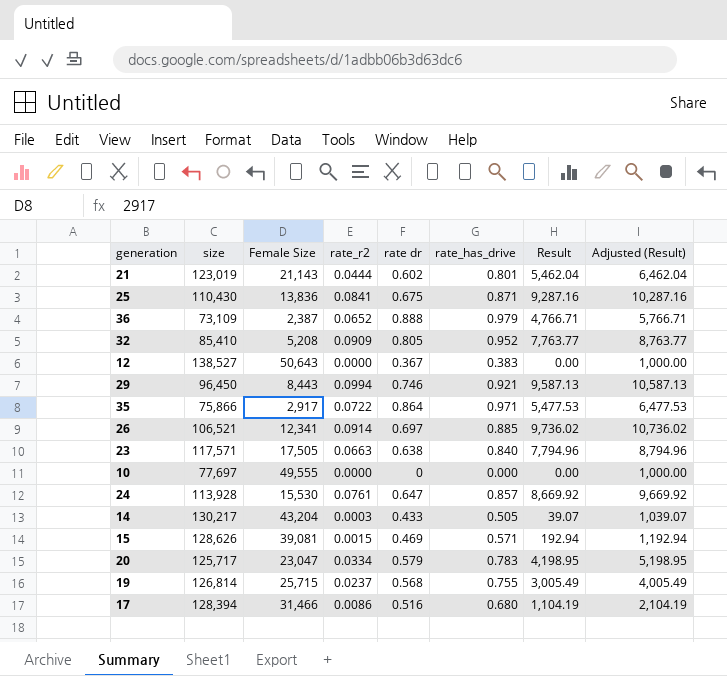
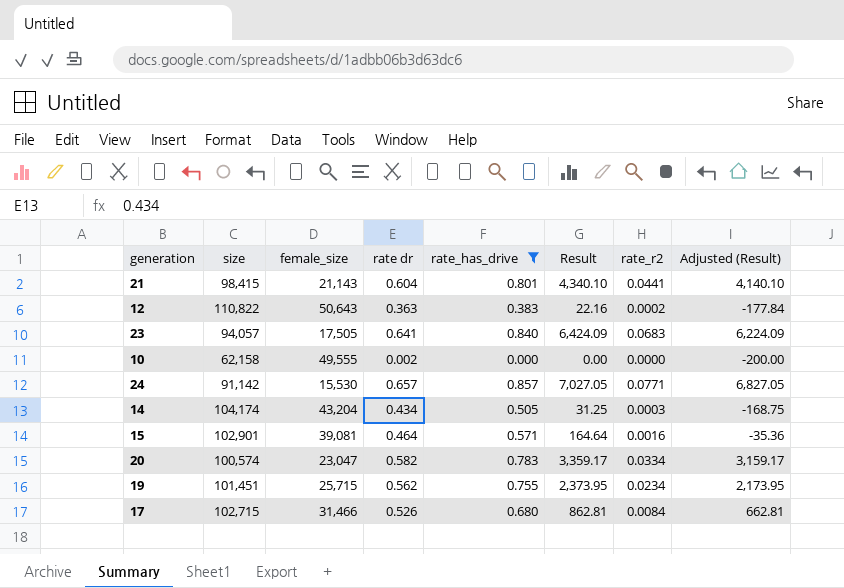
filter: none -> rate_has_drive <= 0.857
column name: Female Size -> female_size
column rate_r2 | position: 4 -> 7
column Adjusted (Result) | formula: [Result] + 1000 -> [Result] - 200
21 | size: 123,019 -> 98,415
21 | rate dr: 0.602 -> 0.604
21 | Result: 5,462.04 -> 4,340.10
21 | rate_r2: 0.0444 -> 0.0441
12 | size: 138,527 -> 110,822
12 | rate dr: 0.367 -> 0.363
12 | Result: 0.00 -> 22.16
12 | rate_r2: 0.0000 -> 0.0002
23 | size: 117,571 -> 94,057
23 | rate dr: 0.638 -> 0.641
23 | Result: 7,794.96 -> 6,424.09
23 | rate_r2: 0.0663 -> 0.0683
10 | size: 77,697 -> 62,158
10 | rate dr: 0 -> 0.002
24 | size: 113,928 -> 91,142
24 | rate dr: 0.647 -> 0.657
24 | Result: 8,669.92 -> 7,027.05
24 | rate_r2: 0.0761 -> 0.0771
14 | size: 130,217 -> 104,174
14 | rate dr: 0.433 -> 0.434
14 | Result: 39.07 -> 31.25
15 | size: 128,626 -> 102,901
15 | rate dr: 0.469 -> 0.464
15 | Result: 192.94 -> 164.64
15 | rate_r2: 0.0015 -> 0.0016
20 | size: 125,717 -> 100,574
20 | rate dr: 0.579 -> 0.582
20 | Result: 4,198.95 -> 3,359.17
19 | size: 126,814 -> 101,451
19 | rate dr: 0.568 -> 0.562
19 | Result: 3,005.49 -> 2,373.95
19 | rate_r2: 0.0237 -> 0.0234
17 | size: 128,394 -> 102,715
17 | rate dr: 0.516 -> 0.526
17 | Result: 1,104.19 -> 862.81
17 | rate_r2: 0.0086 -> 0.0084

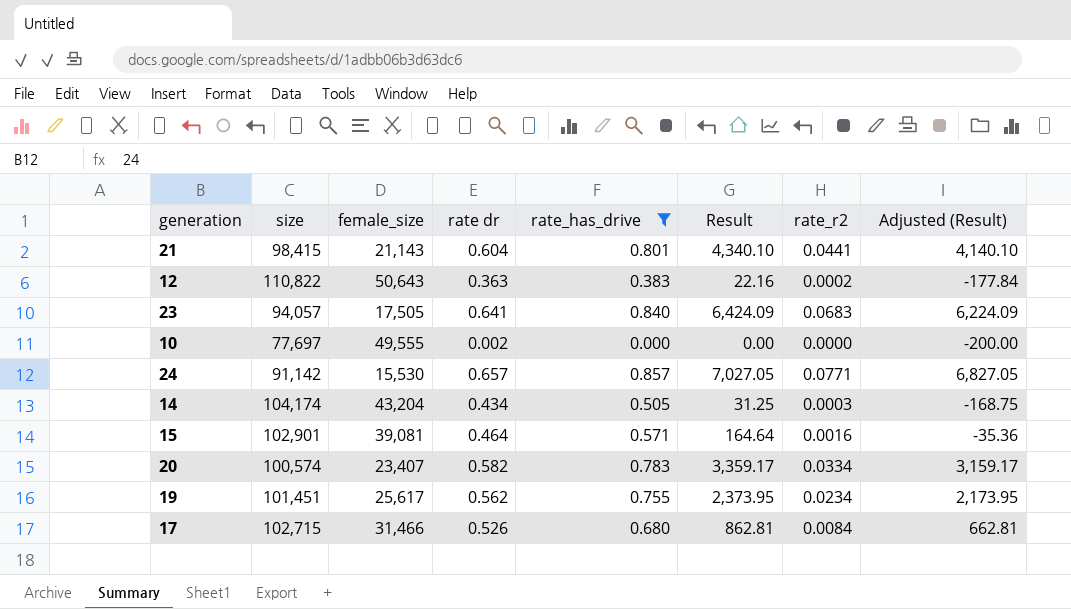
10 | size: 62,158 -> 77,697
20 | female_size: 23,047 -> 23,407
19 | female_size: 25,715 -> 25,617

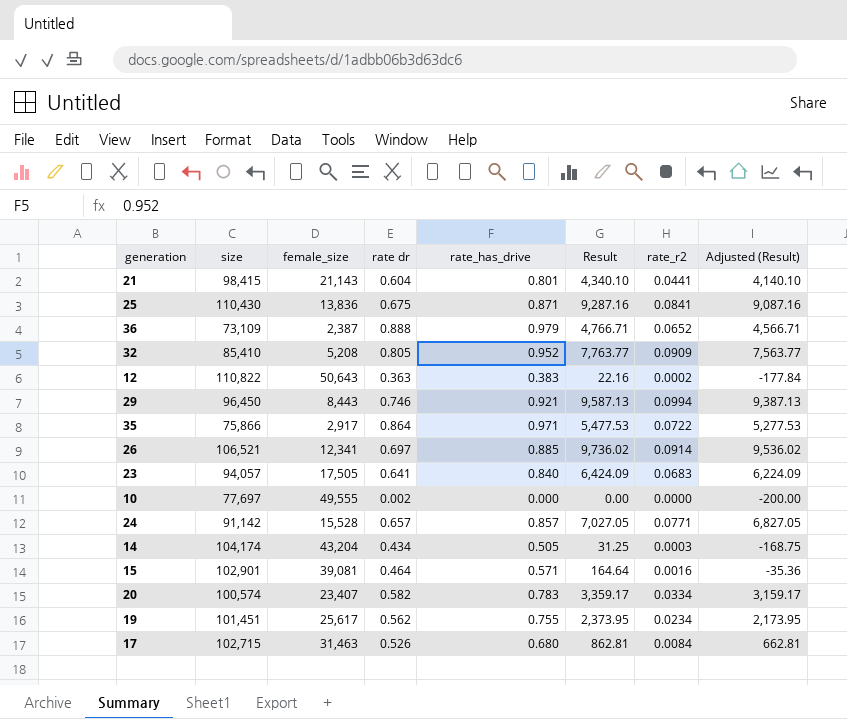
filter: rate_has_drive <= 0.857 -> none
24 | female_size: 15,530 -> 15,528
17 | female_size: 31,466 -> 31,463

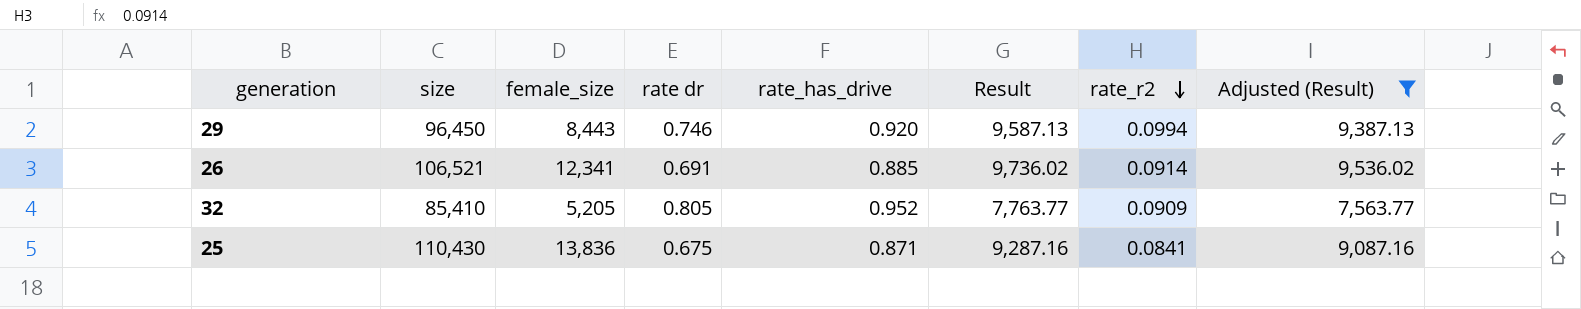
filter: none -> Adjusted (Result) >= 7,563.77
row order: none -> rate_r2 descending
29 | rate_has_drive: 0.921 -> 0.920
26 | rate dr: 0.697 -> 0.691
32 | female_size: 5,208 -> 5,205

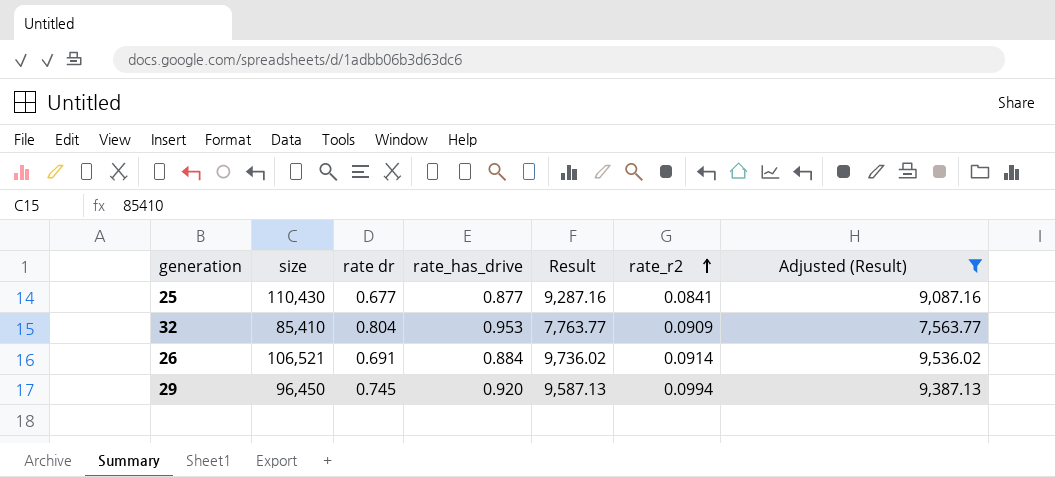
row order: rate_r2 descending -> rate_r2 ascending
column female_size | position: 3 -> none
25 | rate dr: 0.675 -> 0.677
25 | rate_has_drive: 0.871 -> 0.877
32 | rate dr: 0.805 -> 0.804
32 | rate_has_drive: 0.952 -> 0.953
26 | rate_has_drive: 0.885 -> 0.884
29 | rate dr: 0.746 -> 0.745

